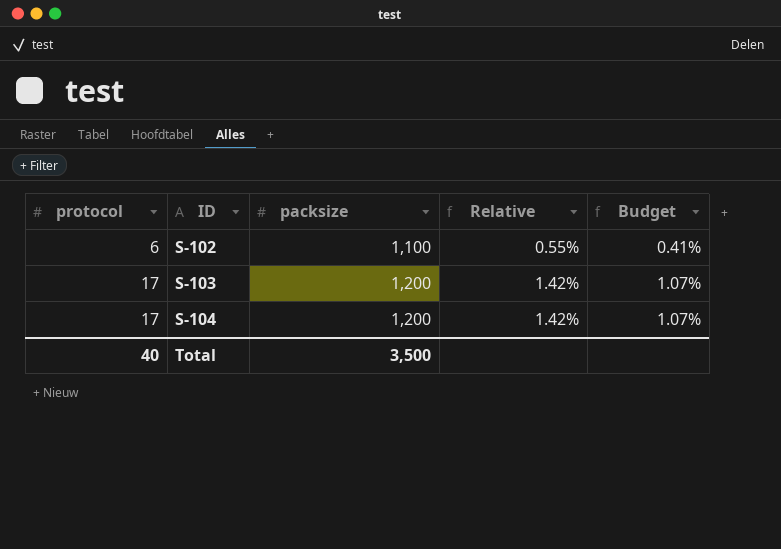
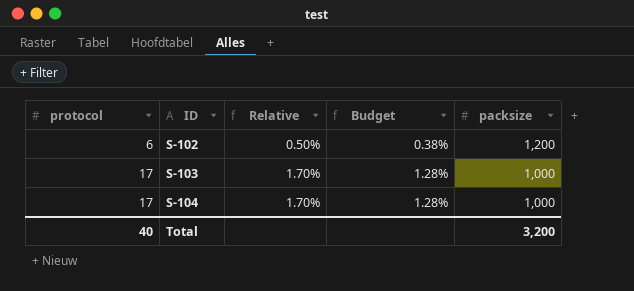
column packsize | position: 3 -> 5
S-102 | Relative: 0.55% -> 0.50%
S-102 | Budget: 0.41% -> 0.38%
S-102 | packsize: 1,100 -> 1,200
S-103 | Relative: 1.42% -> 1.70%
S-103 | Budget: 1.07% -> 1.28%
S-103 | packsize: 1,200 -> 1,000
S-104 | Relative: 1.42% -> 1.70%
S-104 | Budget: 1.07% -> 1.28%
S-104 | packsize: 1,200 -> 1,000
Total | packsize: 3,500 -> 3,200

